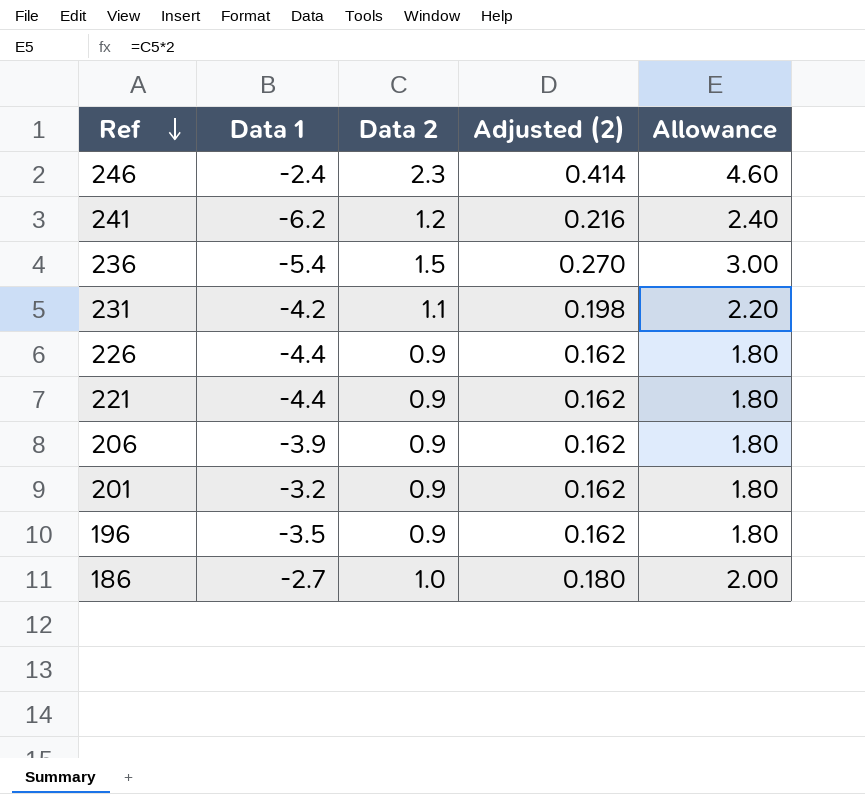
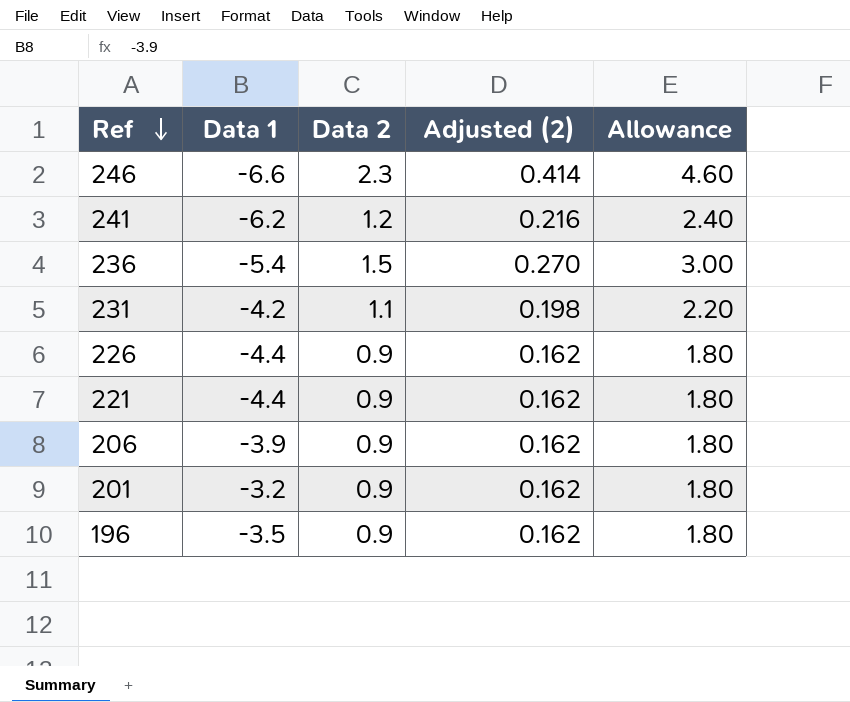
row 186: -2.7 | 1.0 | 0.180 | 2.00 -> none
246 | Data 1: -2.4 -> -6.6

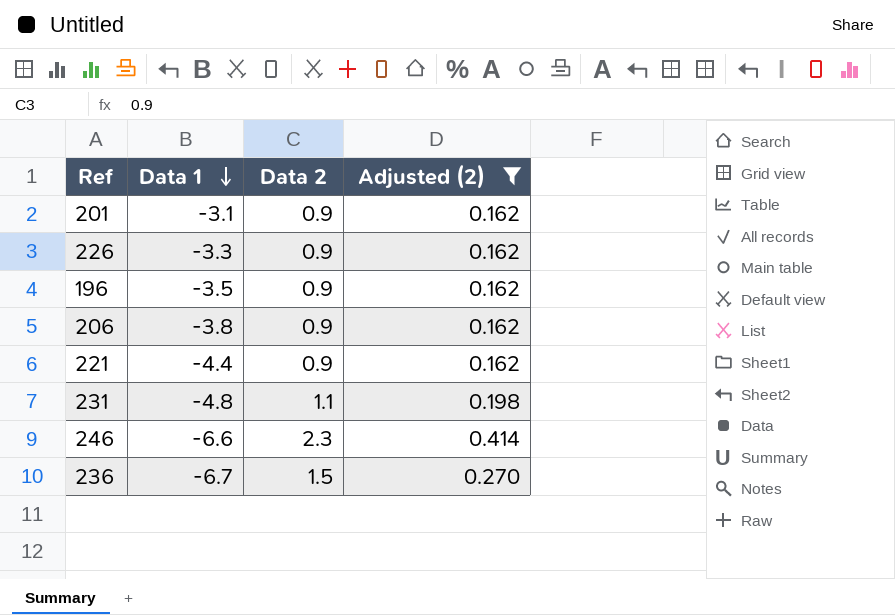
filter: none -> Adjusted (2) != 0.216
row order: Ref descending -> Data 1 descending
column Allowance | formula: [Data 2] * 2 -> none
201 | Data 1: -3.2 -> -3.1
226 | Data 1: -4.4 -> -3.3
206 | Data 1: -3.9 -> -3.8
231 | Data 1: -4.2 -> -4.8
236 | Data 1: -5.4 -> -6.7

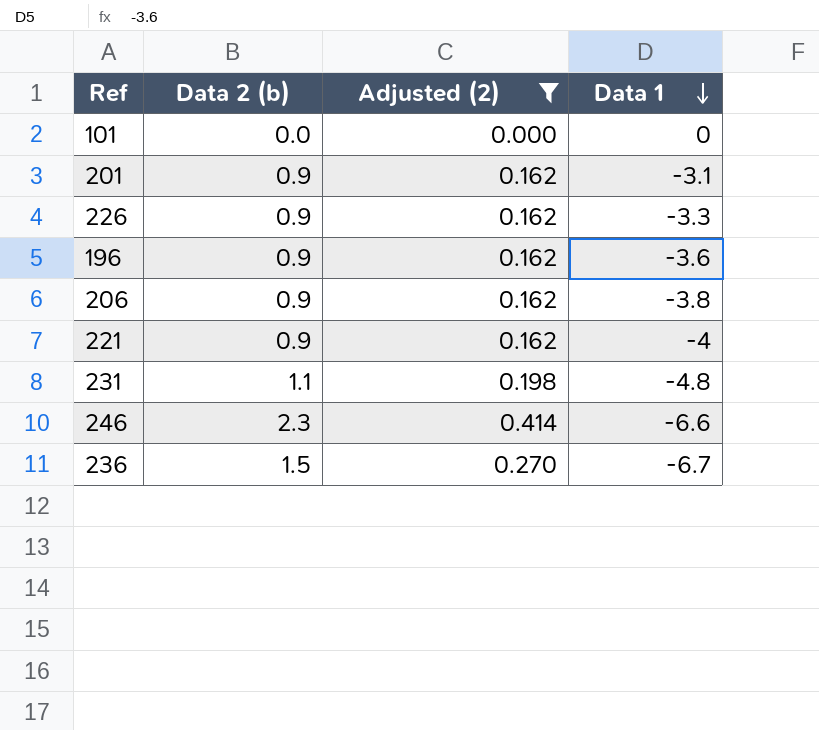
column name: Data 2 -> Data 2 (b)
column Data 1 | position: 2 -> 4
row 101: none -> 0.0 | 0.000 | 0
196 | Data 1: -3.5 -> -3.6
221 | Data 1: -4.4 -> -4

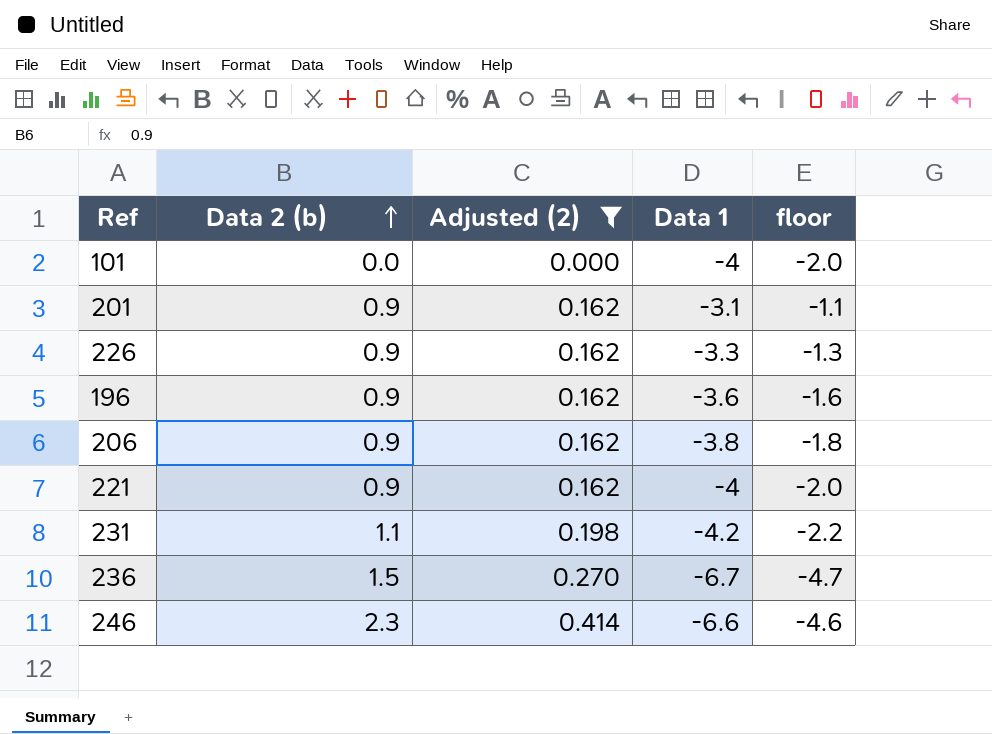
row order: Data 1 descending -> Data 2 (b) ascending
column floor | formula: none -> [Data 1] + 2
101 | Data 1: 0 -> -4
231 | Data 1: -4.8 -> -4.2

